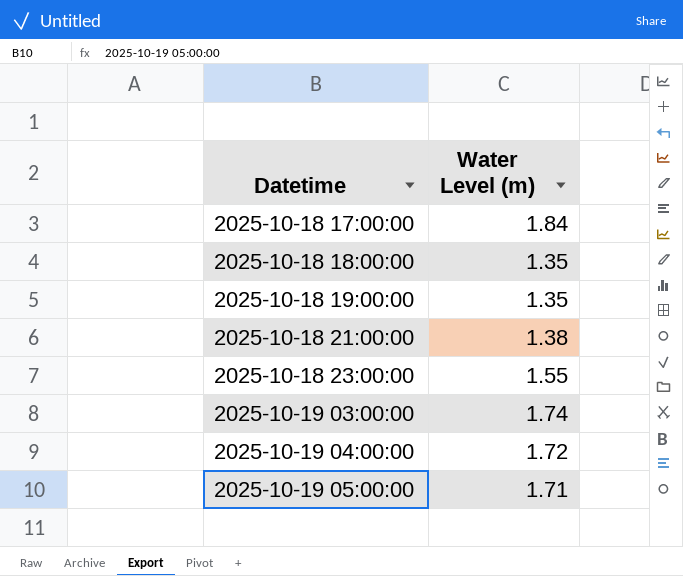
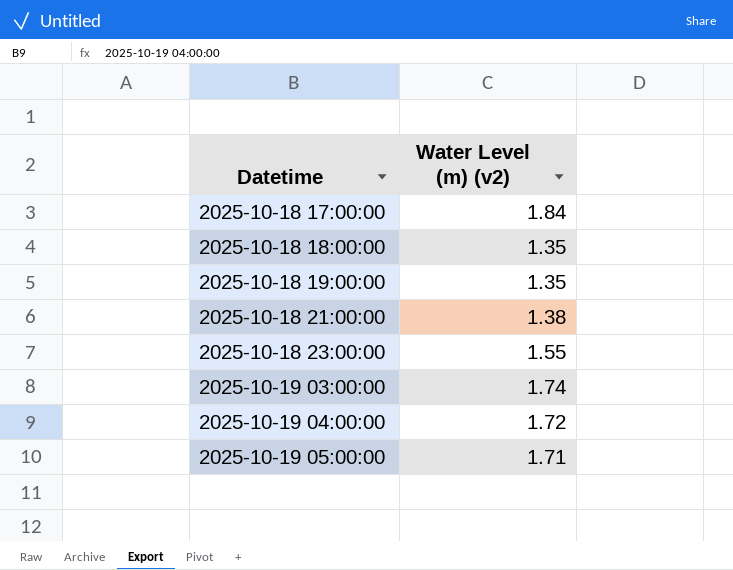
column name: Water Level (m) -> Water Level (m) (v2)

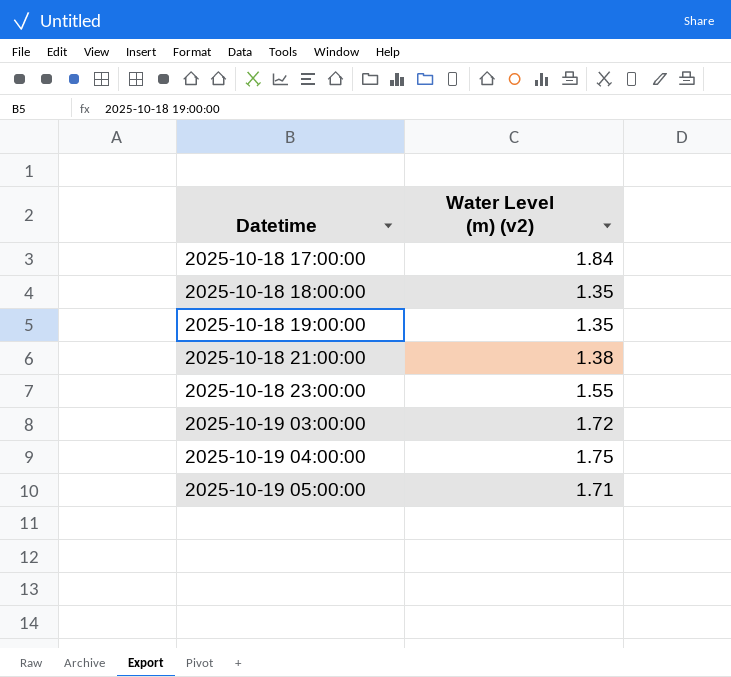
2025-10-19 03:00:00 | Water Level (m) (v2): 1.74 -> 1.72
2025-10-19 04:00:00 | Water Level (m) (v2): 1.72 -> 1.75

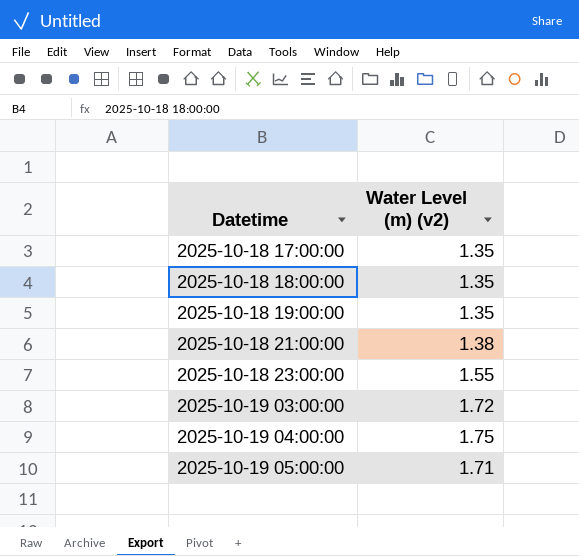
2025-10-18 17:00:00 | Water Level (m) (v2): 1.84 -> 1.35

